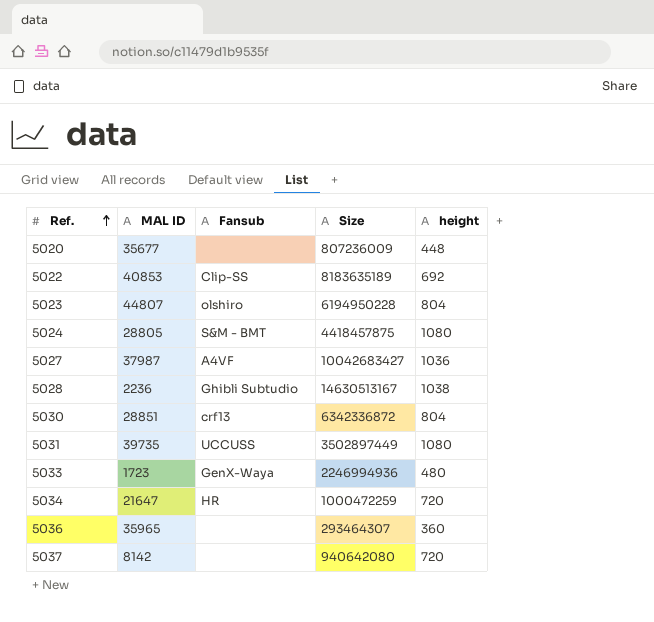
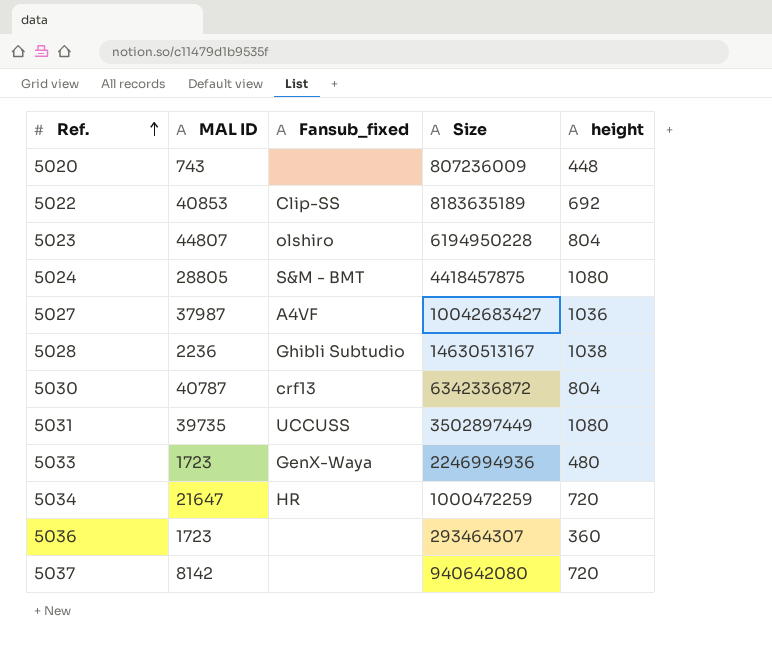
column name: Fansub -> Fansub_fixed
5020 | MAL ID: 35677 -> 743
5030 | MAL ID: 28851 -> 40787
5036 | MAL ID: 35965 -> 1723

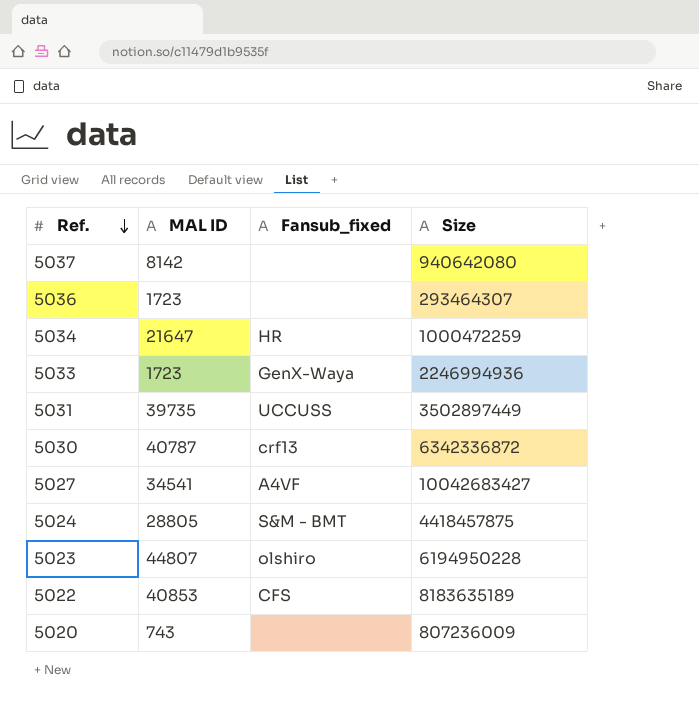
row order: Ref. ascending -> Ref. descending
column height | position: 5 -> none
row 5028: 2236 | Ghibli Subtudio | 14630513167 | 1038 -> none
5027 | MAL ID: 37987 -> 34541
5022 | Fansub_fixed: Clip-SS -> CFS

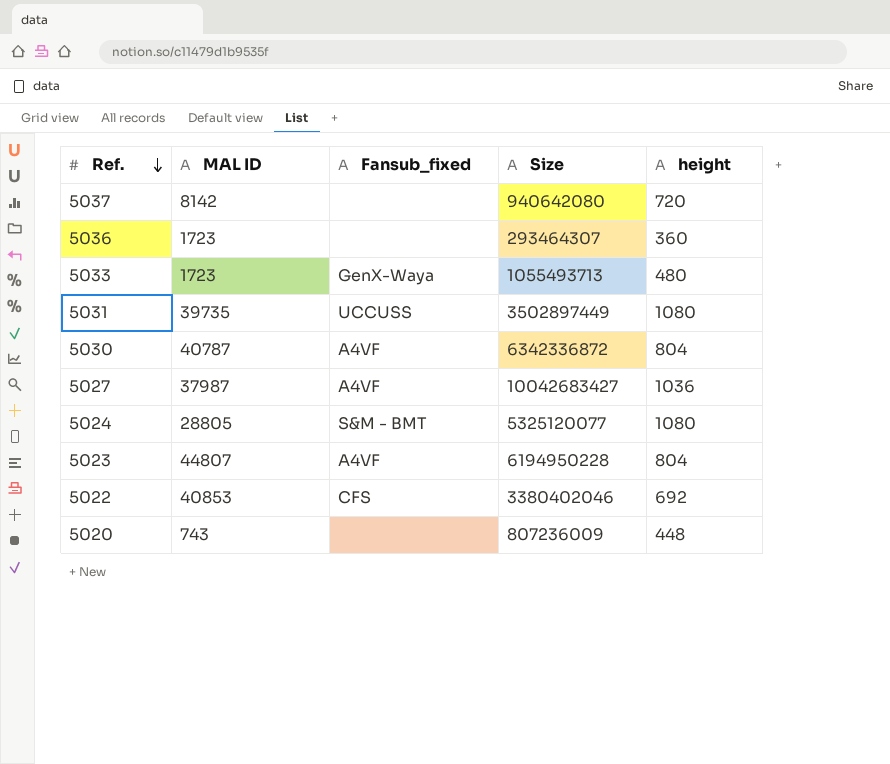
column height | position: none -> 5
row 5034: 21647 | HR | 1000472259 -> none
5033 | Size: 2246994936 -> 1055493713
5030 | Fansub_fixed: crf13 -> A4VF
5027 | MAL ID: 34541 -> 37987
5024 | Size: 4418457875 -> 5325120077
5023 | Fansub_fixed: olshiro -> A4VF
5022 | Size: 8183635189 -> 3380402046

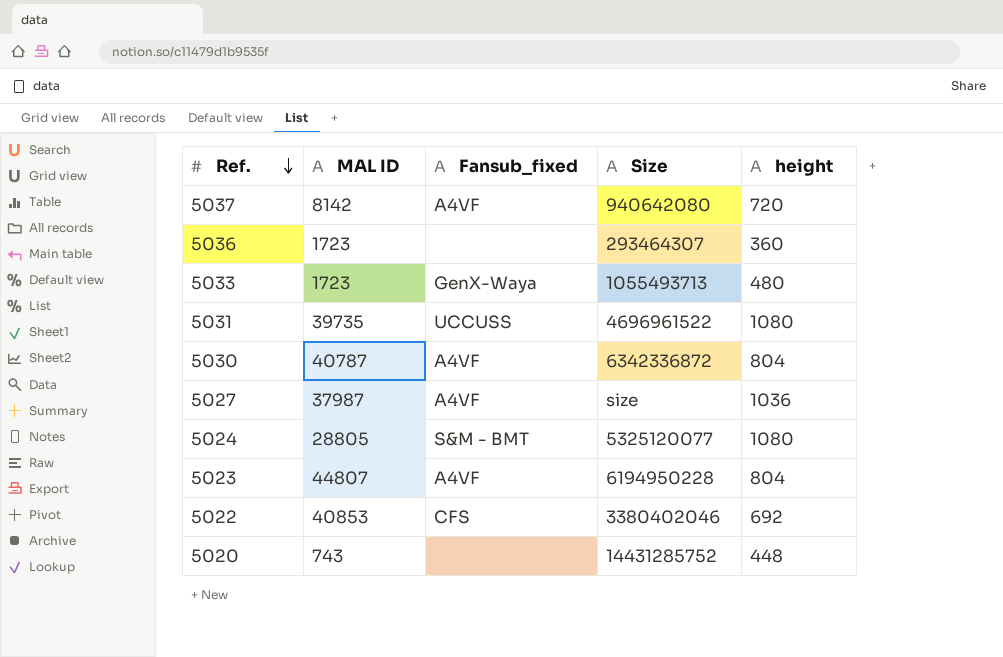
5037 | Fansub_fixed: none -> A4VF
5031 | Size: 3502897449 -> 4696961522
5027 | Size: 10042683427 -> size
5020 | Size: 807236009 -> 14431285752

